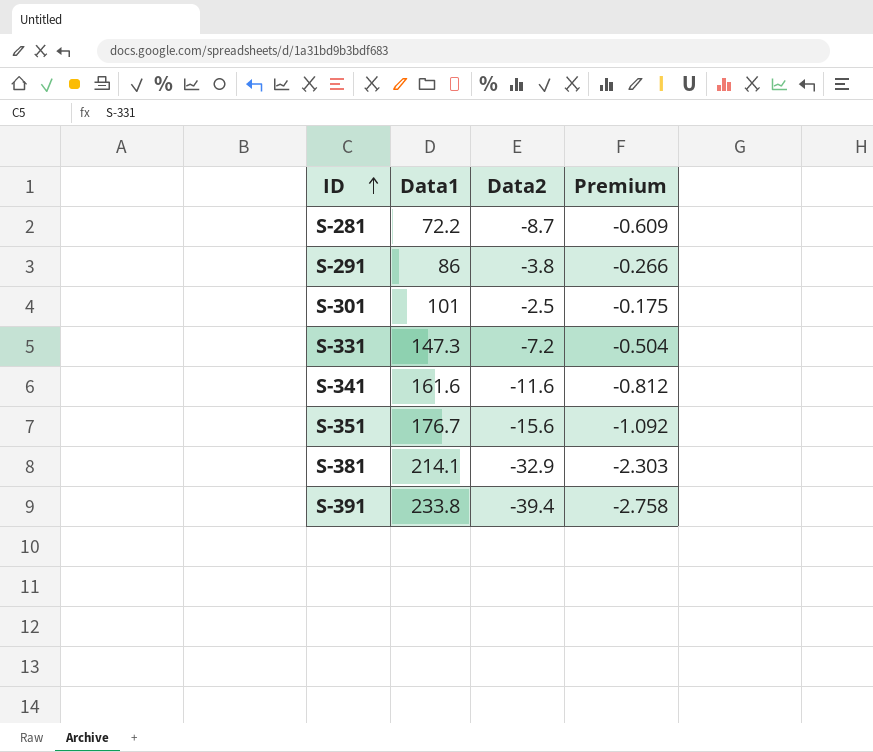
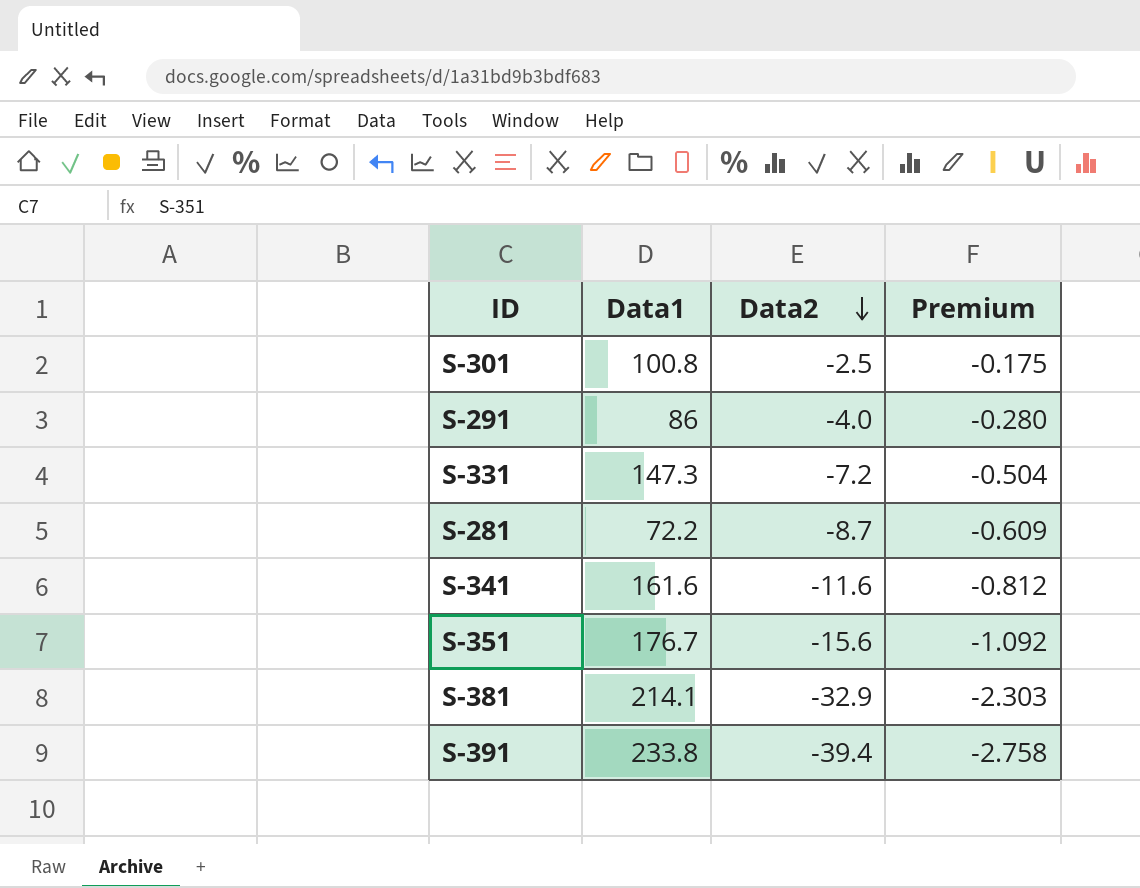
row order: ID ascending -> Data2 descending
S-301 | Data1: 101 -> 100.8
S-291 | Data2: -3.8 -> -4.0
S-291 | Premium: -0.266 -> -0.280

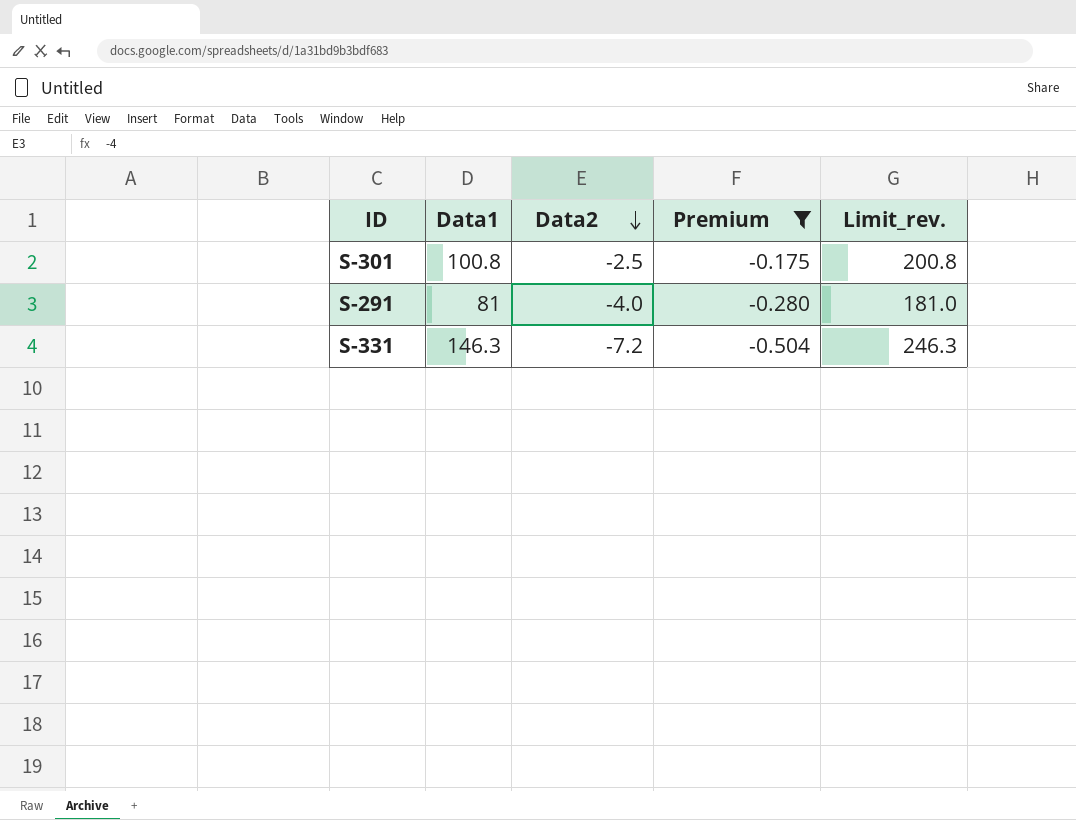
filter: none -> Premium >= -0.504
column Limit_rev. | formula: none -> [Data1] + 100
S-291 | Data1: 86 -> 81
S-331 | Data1: 147.3 -> 146.3

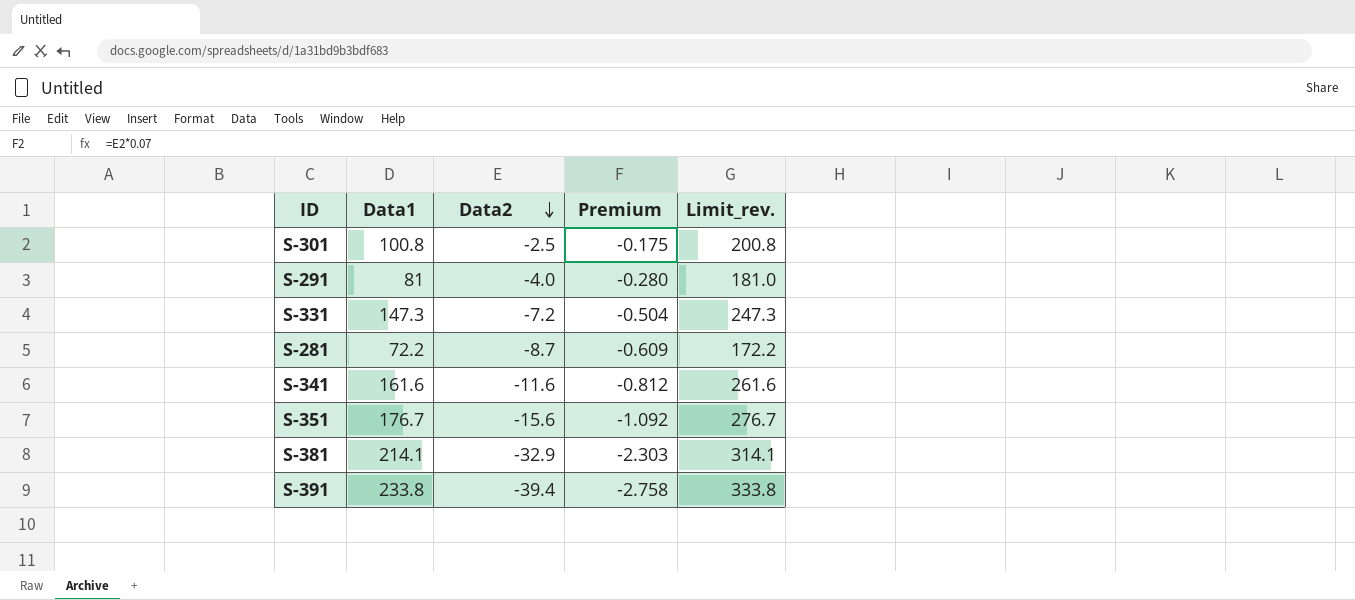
filter: Premium >= -0.504 -> none
S-331 | Data1: 146.3 -> 147.3
S-331 | Limit_rev.: 246.3 -> 247.3

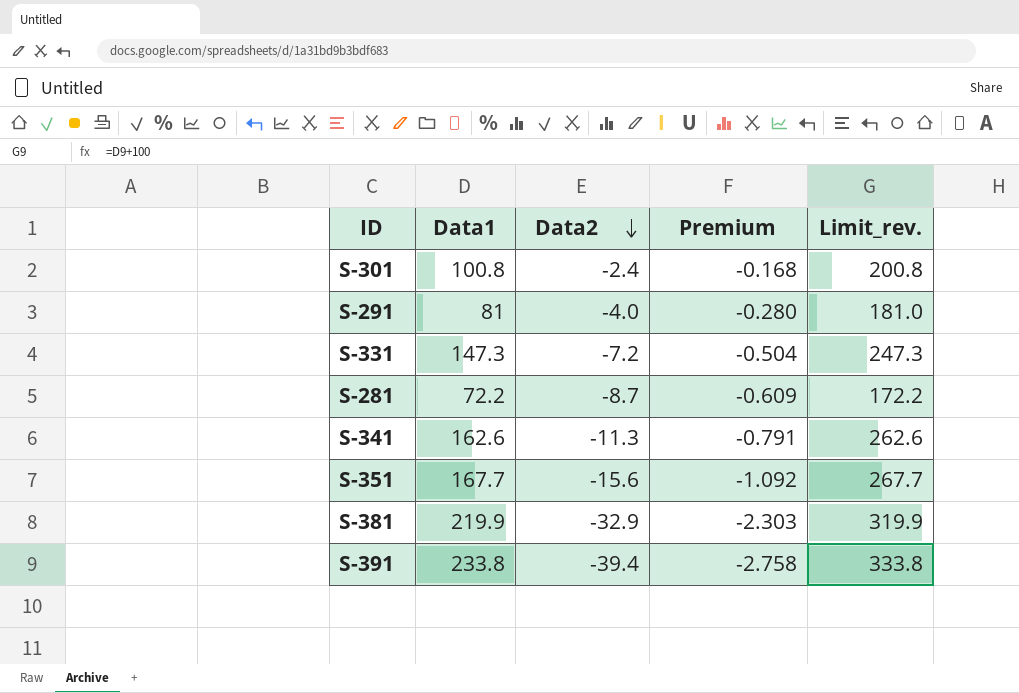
S-301 | Data2: -2.5 -> -2.4
S-301 | Premium: -0.175 -> -0.168
S-341 | Data1: 161.6 -> 162.6
S-341 | Data2: -11.6 -> -11.3
S-341 | Premium: -0.812 -> -0.791
S-341 | Limit_rev.: 261.6 -> 262.6
S-351 | Data1: 176.7 -> 167.7
S-351 | Limit_rev.: 276.7 -> 267.7
S-381 | Data1: 214.1 -> 219.9
S-381 | Limit_rev.: 314.1 -> 319.9

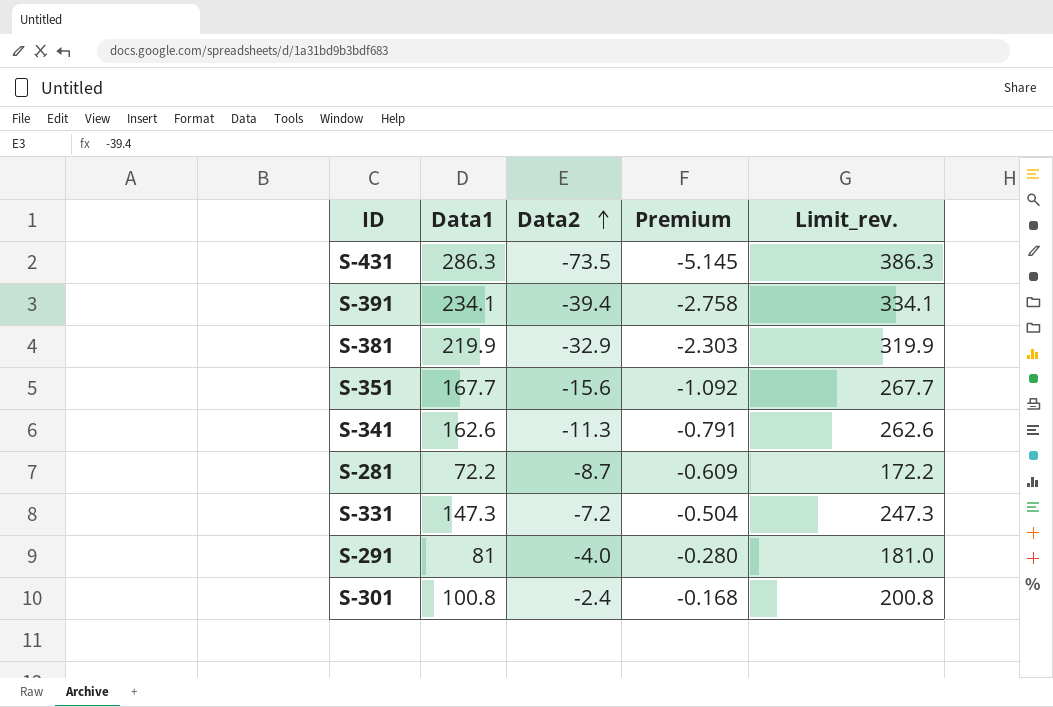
row order: Data2 descending -> Data2 ascending
row S-431: none -> 286.3 | -73.5 | -5.145 | 386.3
S-391 | Data1: 233.8 -> 234.1
S-391 | Limit_rev.: 333.8 -> 334.1

